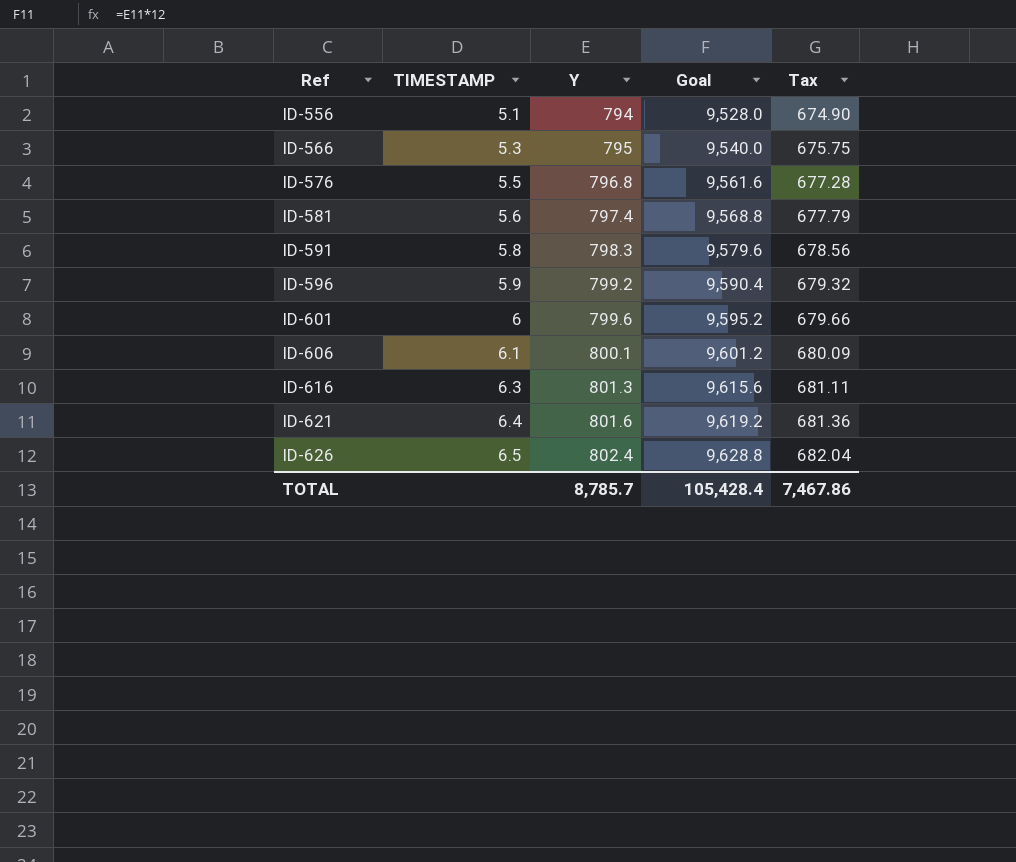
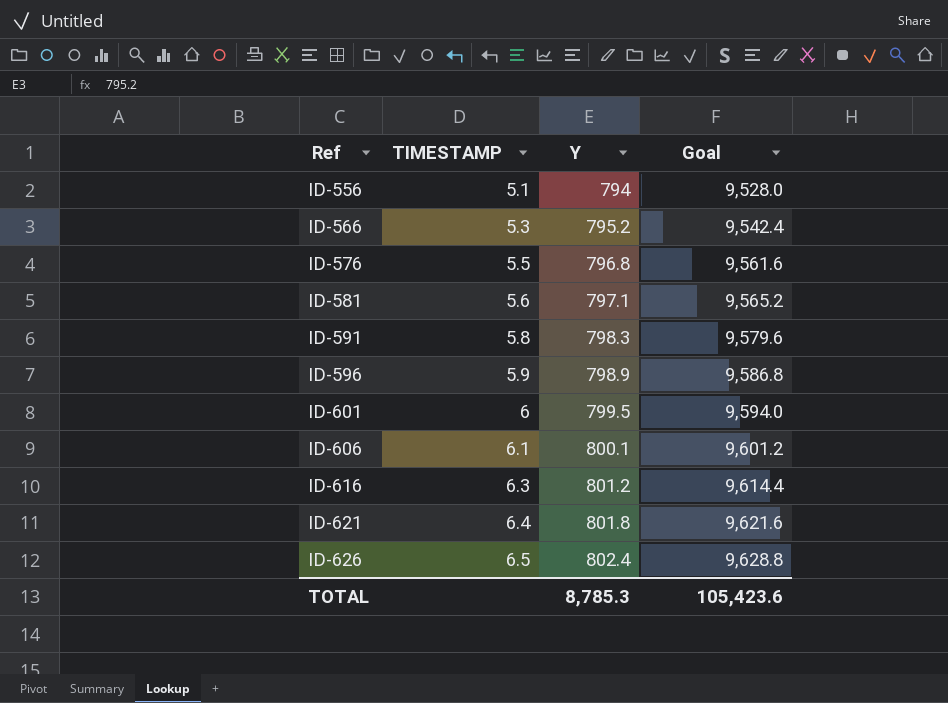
column Tax | formula: [Y] * 0.85 -> none
ID-566 | Y: 795 -> 795.2
ID-566 | Goal: 9,540.0 -> 9,542.4
ID-581 | Y: 797.4 -> 797.1
ID-581 | Goal: 9,568.8 -> 9,565.2
ID-596 | Y: 799.2 -> 798.9
ID-596 | Goal: 9,590.4 -> 9,586.8
ID-601 | Y: 799.6 -> 799.5
ID-601 | Goal: 9,595.2 -> 9,594.0
ID-616 | Y: 801.3 -> 801.2
ID-616 | Goal: 9,615.6 -> 9,614.4
ID-621 | Y: 801.6 -> 801.8
ID-621 | Goal: 9,619.2 -> 9,621.6
TOTAL | Y: 8,785.7 -> 8,785.3
TOTAL | Goal: 105,428.4 -> 105,423.6

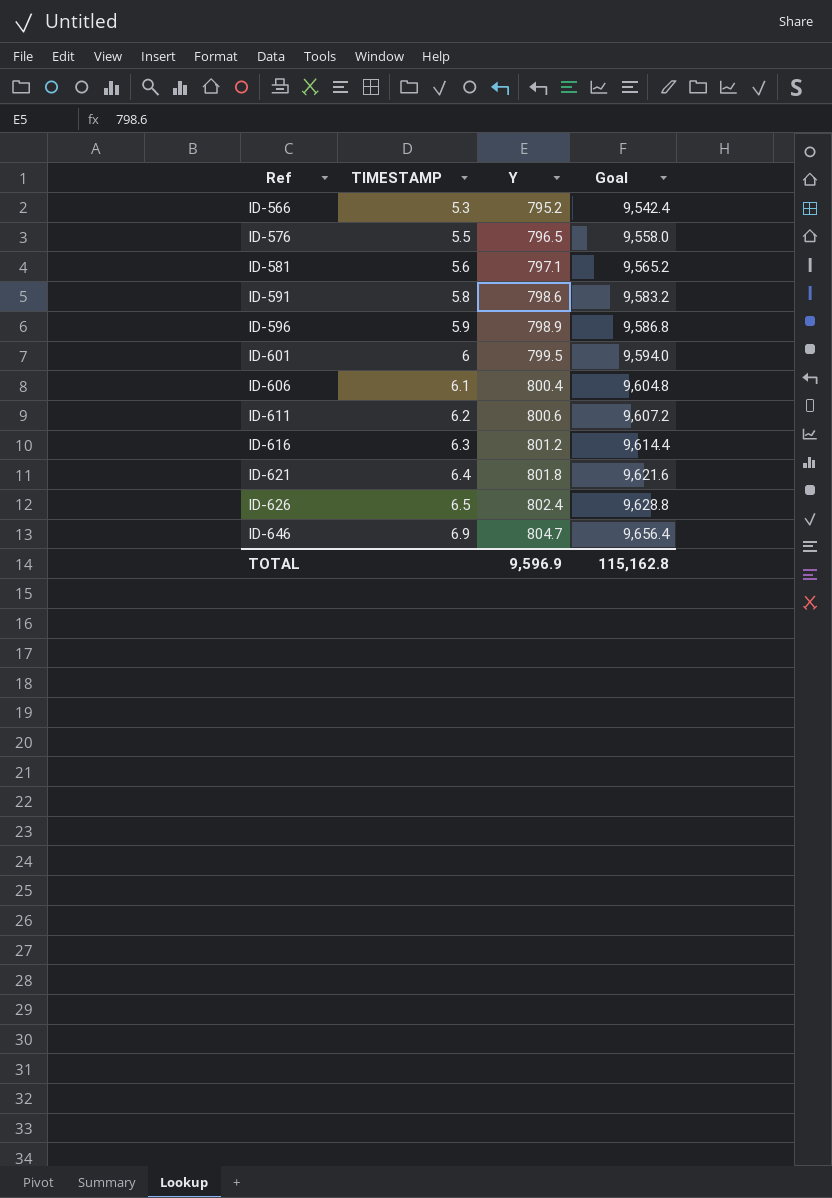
row ID-556: 5.1 | 794 | 9,528.0 -> none
ID-576 | Y: 796.8 -> 796.5
ID-576 | Goal: 9,561.6 -> 9,558.0
ID-591 | Y: 798.3 -> 798.6
ID-591 | Goal: 9,579.6 -> 9,583.2
ID-606 | Y: 800.1 -> 800.4
ID-606 | Goal: 9,601.2 -> 9,604.8
row ID-611: none -> 6.2 | 800.6 | 9,607.2
row ID-646: none -> 6.9 | 804.7 | 9,656.4
TOTAL | Y: 8,785.3 -> 9,596.9
TOTAL | Goal: 105,423.6 -> 115,162.8

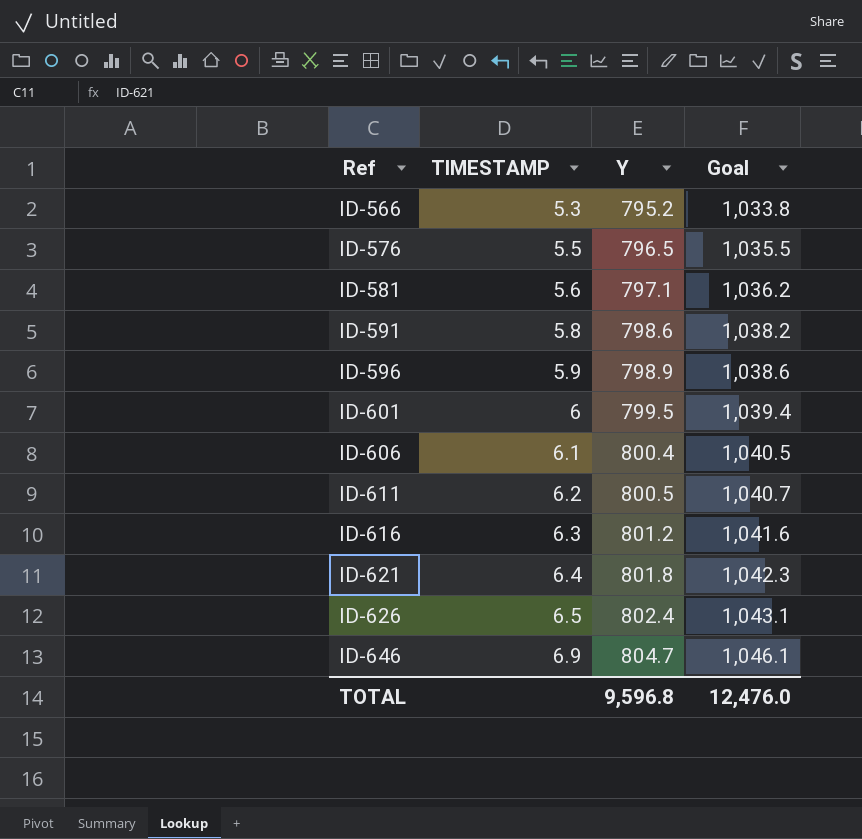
column Goal | formula: [Y] * 12 -> [Y] * 1.3
ID-611 | Y: 800.6 -> 800.5
TOTAL | Y: 9,596.9 -> 9,596.8
TOTAL | Goal: 115,162.8 -> 12,476.0

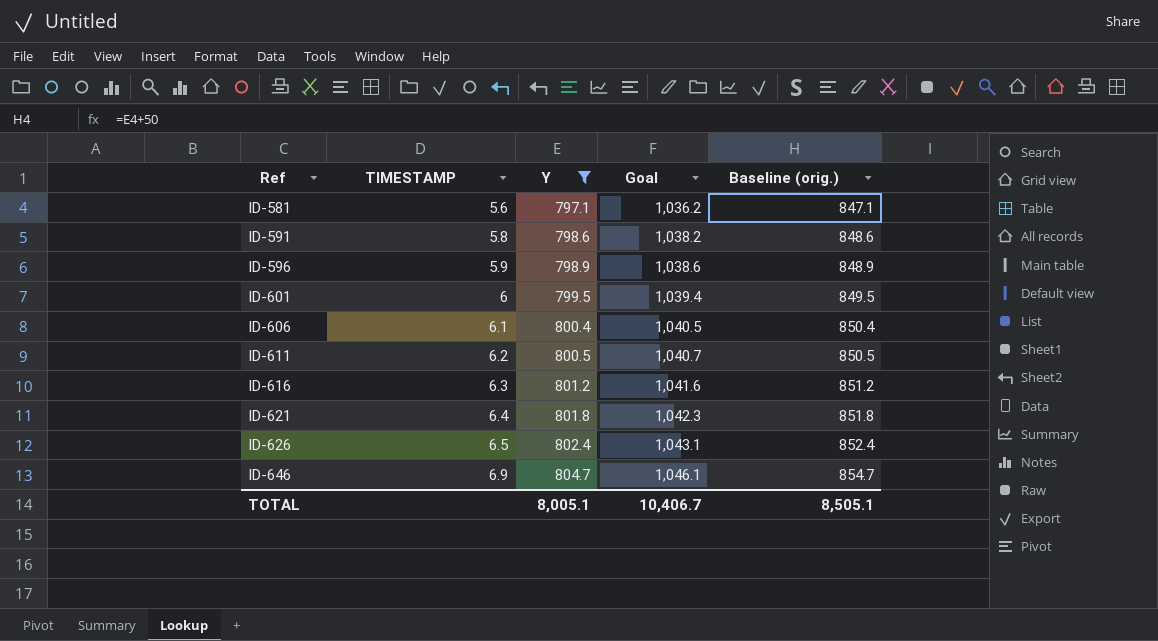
filter: none -> Y >= 797.1
column Baseline (orig.) | formula: none -> [Y] + 50
TOTAL | Y: 9,596.8 -> 8,005.1
TOTAL | Goal: 12,476.0 -> 10,406.7

